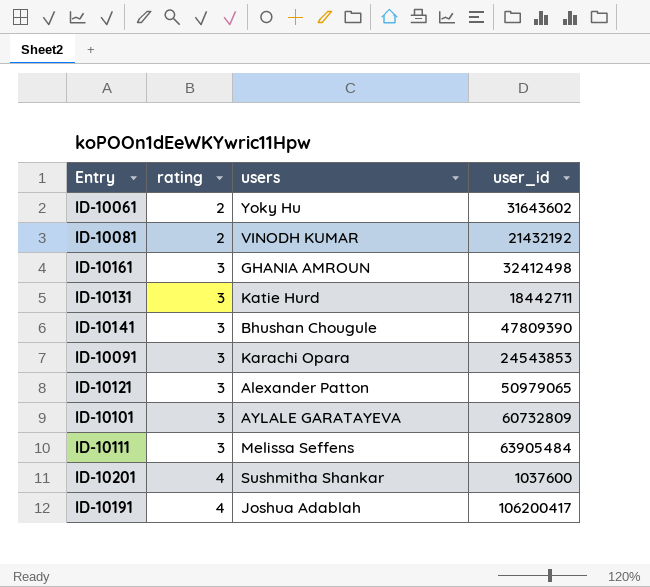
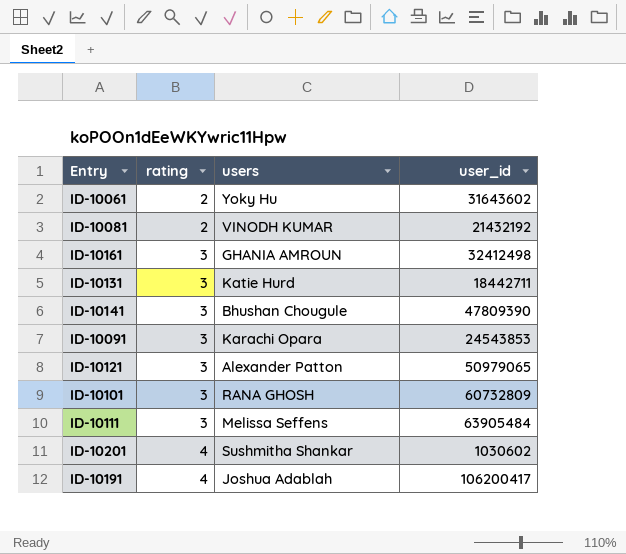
ID-10101 | users: AYLALE GARATAYEVA -> RANA GHOSH
ID-10201 | user_id: 1037600 -> 1030602

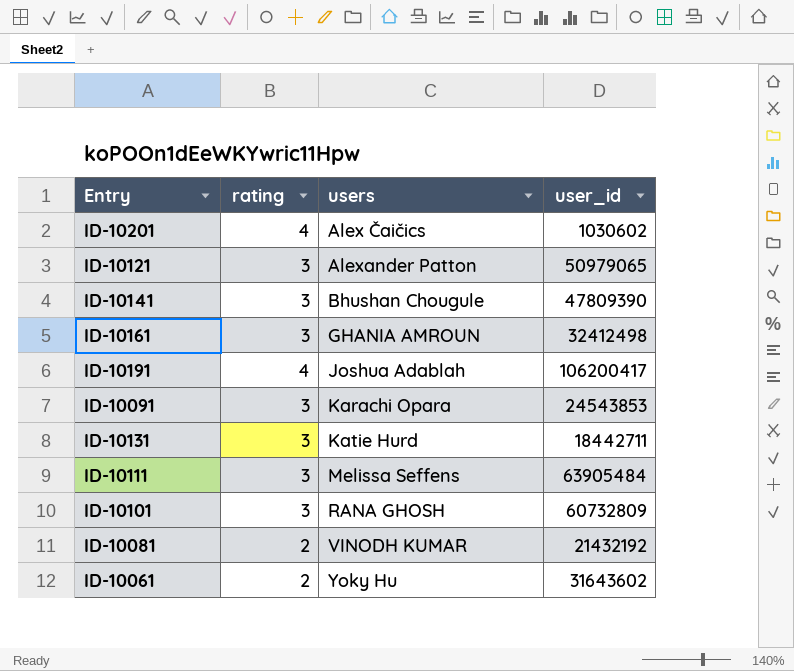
row order: rating ascending -> users ascending
ID-10201 | users: Sushmitha Shankar -> Alex Čaičics

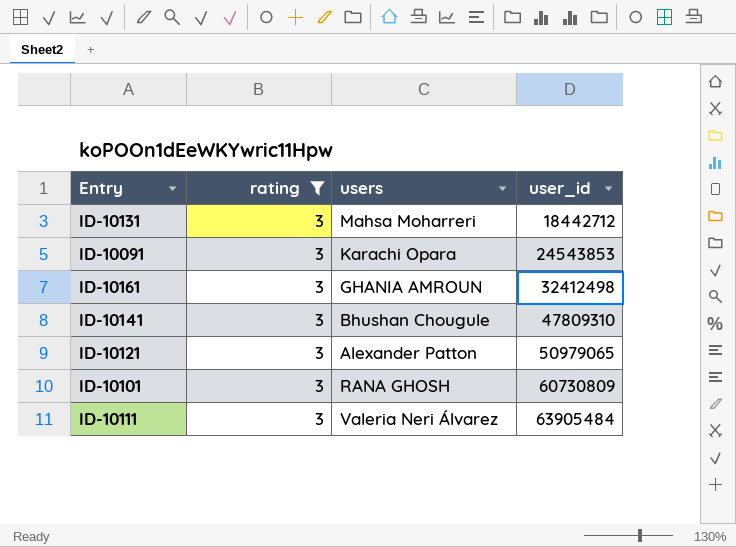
filter: none -> rating = 3
row order: users ascending -> user_id ascending
ID-10131 | users: Katie Hurd -> Mahsa Moharreri
ID-10131 | user_id: 18442711 -> 18442712
ID-10141 | user_id: 47809390 -> 47809310
ID-10101 | user_id: 60732809 -> 60730809
ID-10111 | users: Melissa Seffens -> Valeria Neri Álvarez

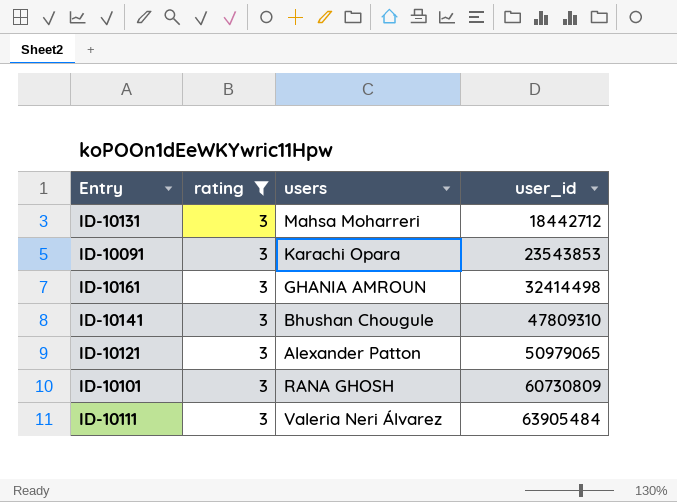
ID-10091 | user_id: 24543853 -> 23543853
ID-10161 | user_id: 32412498 -> 32414498

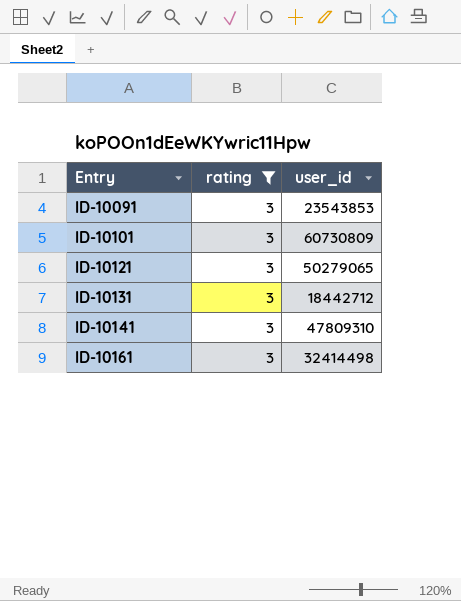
row order: user_id ascending -> Entry ascending
column users | position: 3 -> none
row ID-10111: 3 | Valeria Neri Álvarez | 63905484 -> none
ID-10121 | user_id: 50979065 -> 50279065

